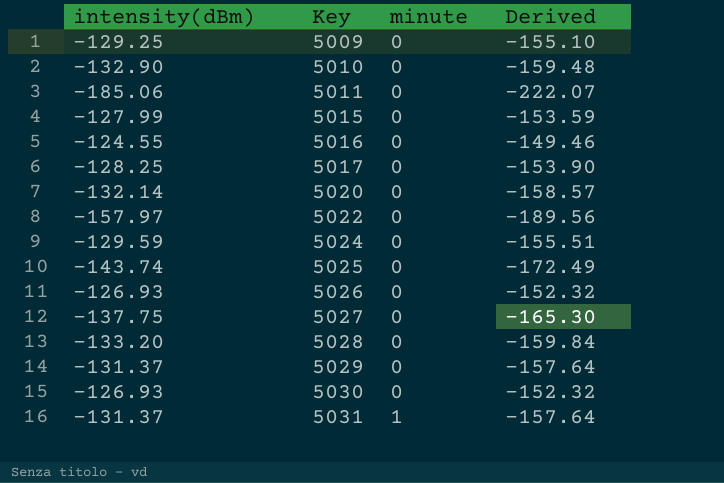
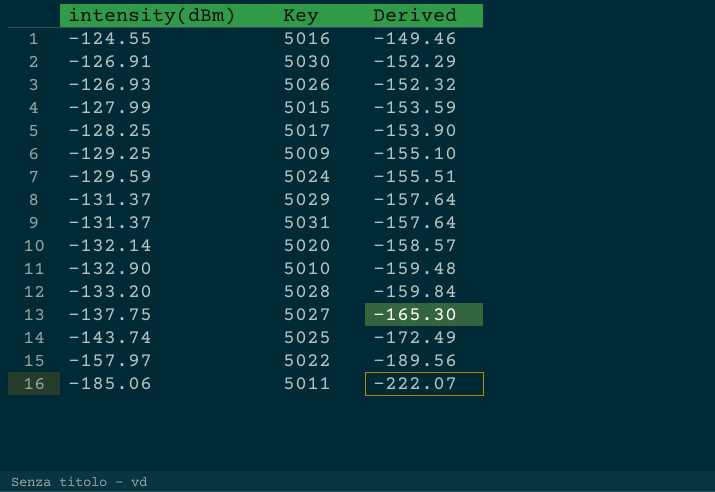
row order: Key ascending -> intensity(dBm) descending
column minute | position: 3 -> none
5030 | intensity(dBm): -126.93 -> -126.91
5030 | Derived: -152.32 -> -152.29

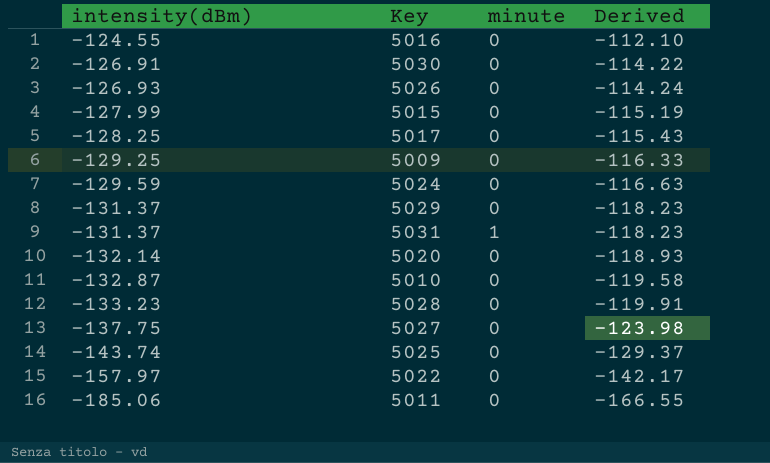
column minute | position: none -> 3
column Derived | formula: [intensity(dBm)] * 1.2 -> [intensity(dBm)] * 0.9
5010 | intensity(dBm): -132.90 -> -132.87
5028 | intensity(dBm): -133.20 -> -133.23

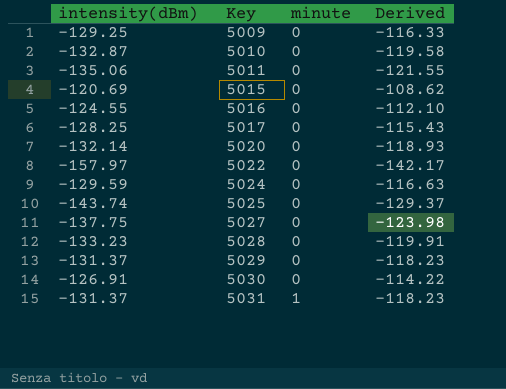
row order: intensity(dBm) descending -> Key ascending
row 5026: -126.93 | 0 | -114.24 -> none
5011 | intensity(dBm): -185.06 -> -135.06
5011 | Derived: -166.55 -> -121.55
5015 | intensity(dBm): -127.99 -> -120.69
5015 | Derived: -115.19 -> -108.62

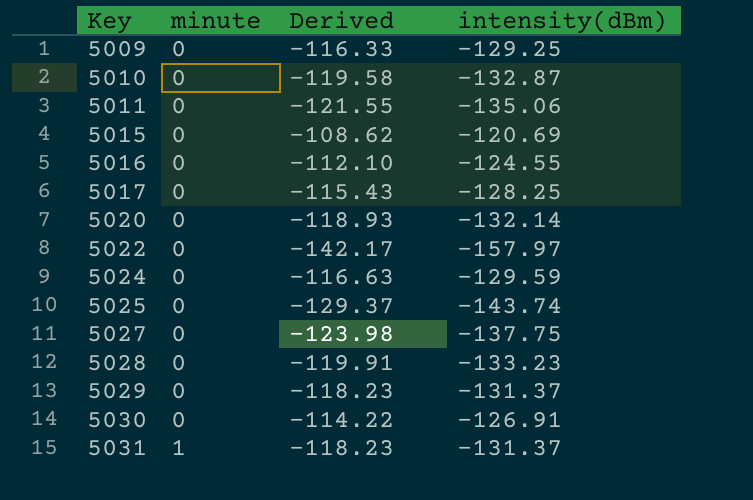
column intensity(dBm) | position: 1 -> 4

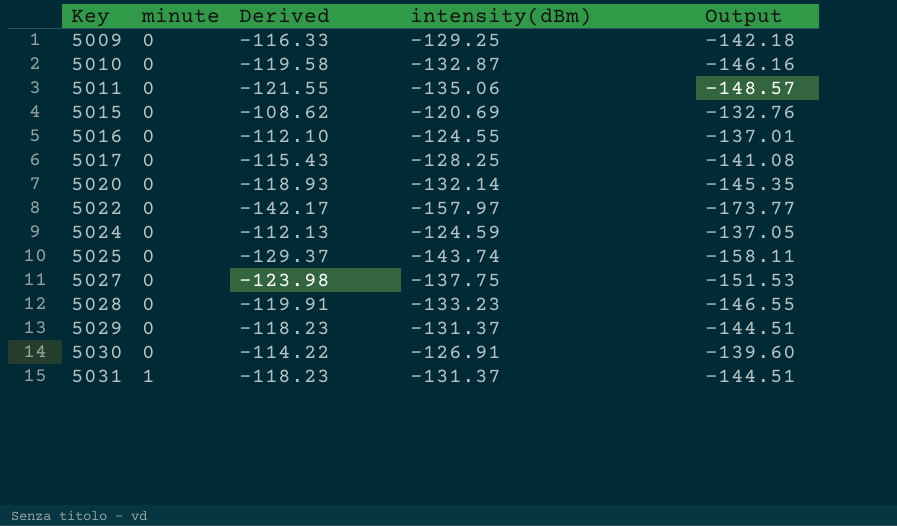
column Output | formula: none -> [intensity(dBm)] * 1.1
5024 | Derived: -116.63 -> -112.13
5024 | intensity(dBm): -129.59 -> -124.59

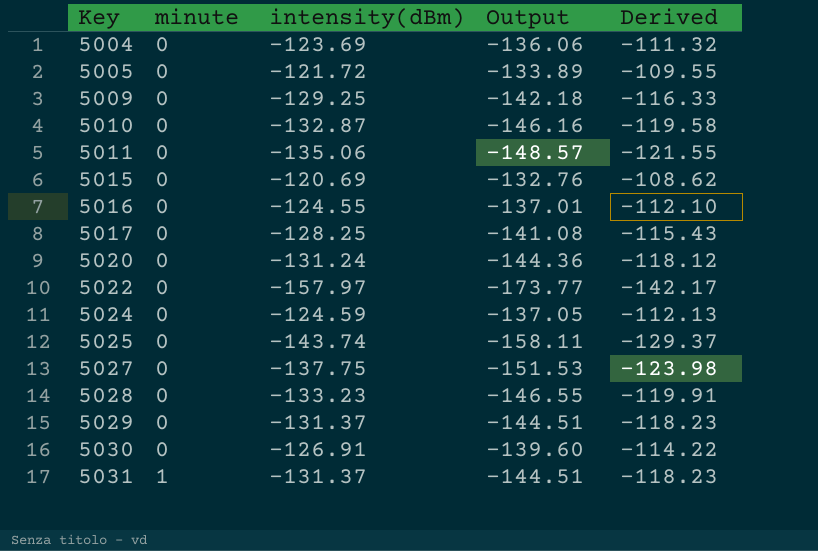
column Derived | position: 3 -> 5
row 5004: none -> 0 | -123.69 | -136.06 | -111.32
row 5005: none -> 0 | -121.72 | -133.89 | -109.55
5020 | intensity(dBm): -132.14 -> -131.24
5020 | Output: -145.35 -> -144.36
5020 | Derived: -118.93 -> -118.12

